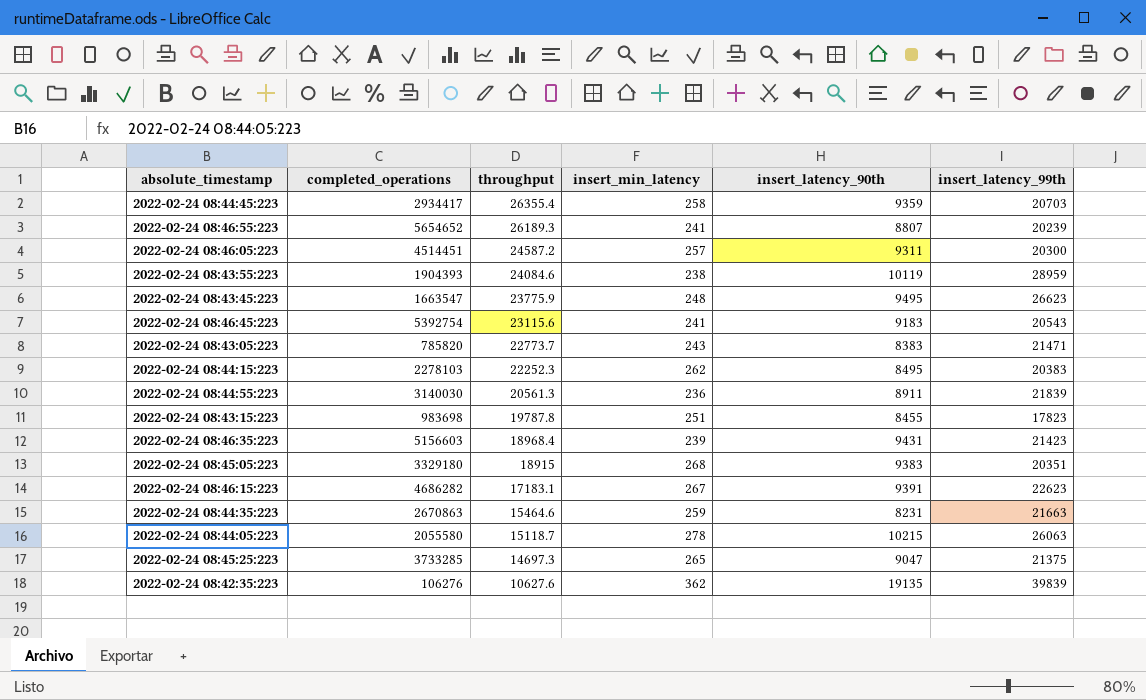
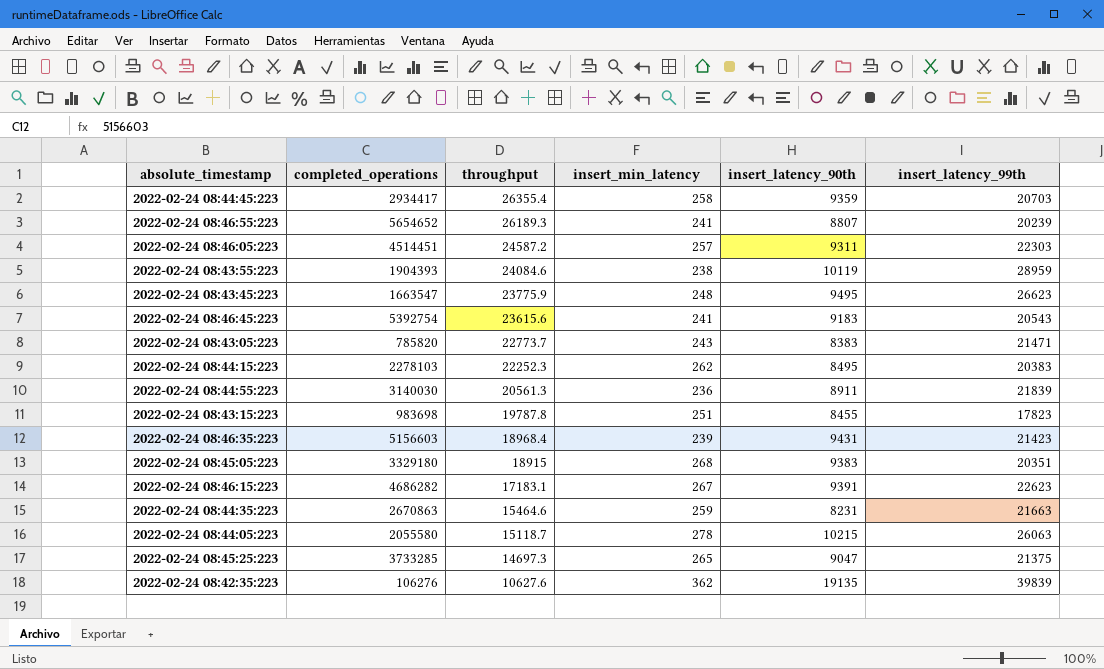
2022-02-24 08:46:05:223 | insert_latency_99th: 20300 -> 22303
2022-02-24 08:46:45:223 | throughput: 23115.6 -> 23615.6

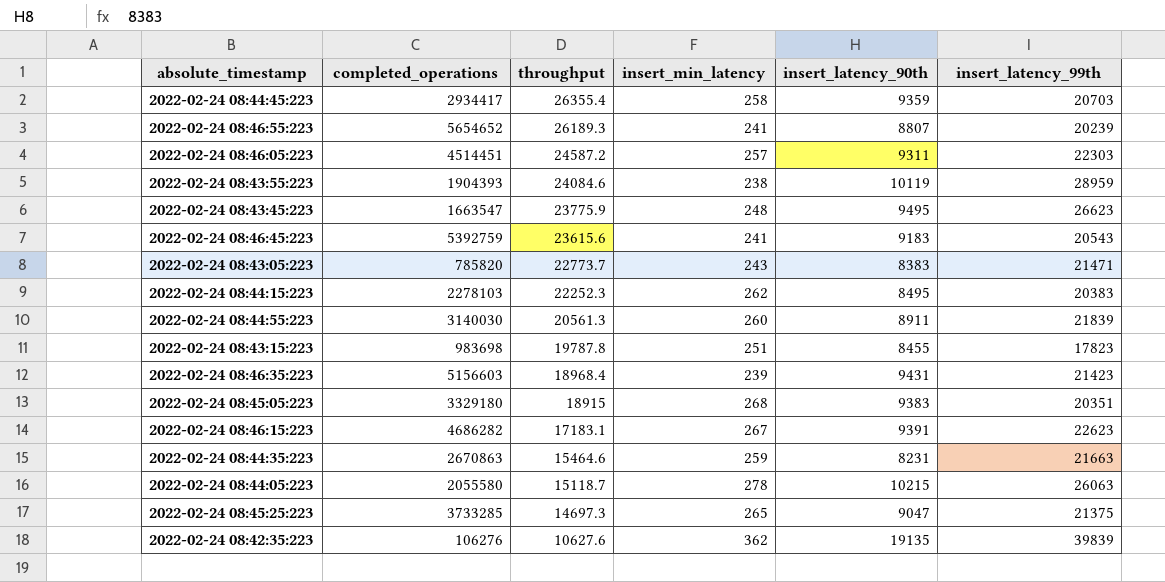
2022-02-24 08:46:45:223 | completed_operations: 5392754 -> 5392759
2022-02-24 08:44:55:223 | insert_min_latency: 236 -> 260

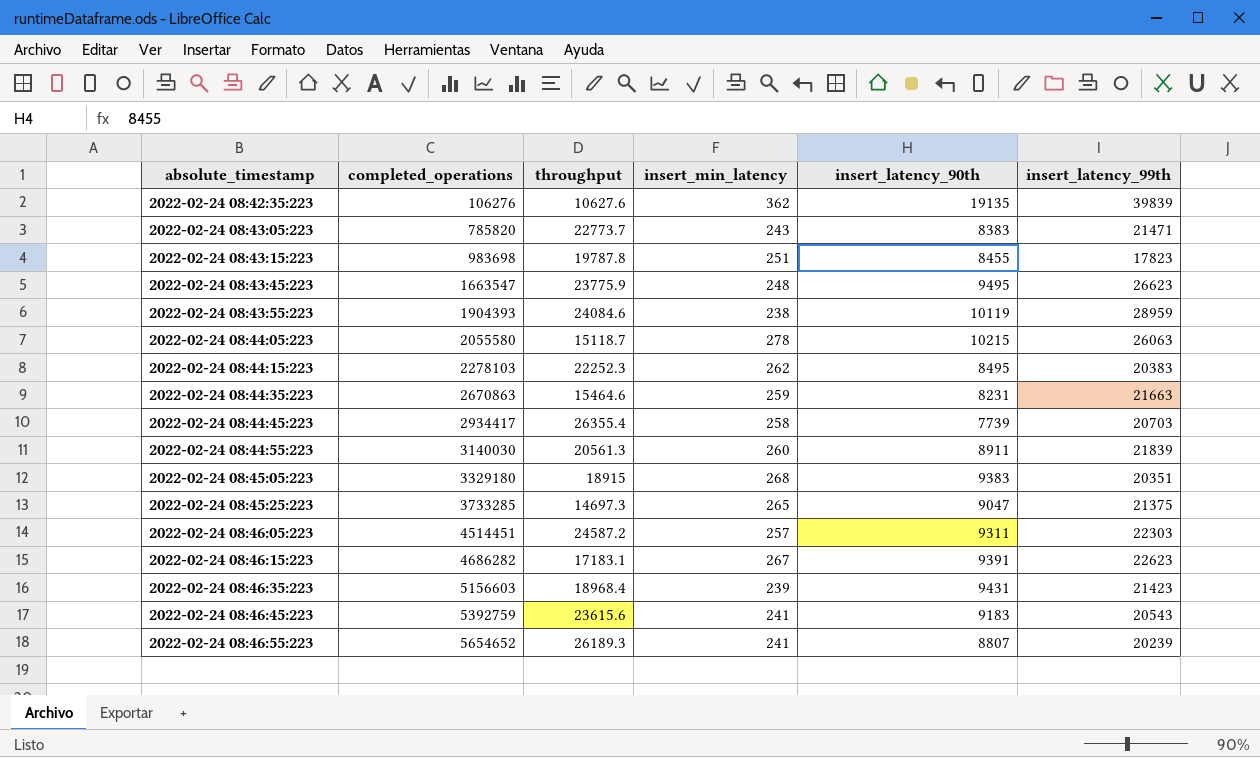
row order: throughput descending -> absolute_timestamp ascending
2022-02-24 08:44:45:223 | insert_latency_90th: 9359 -> 7739

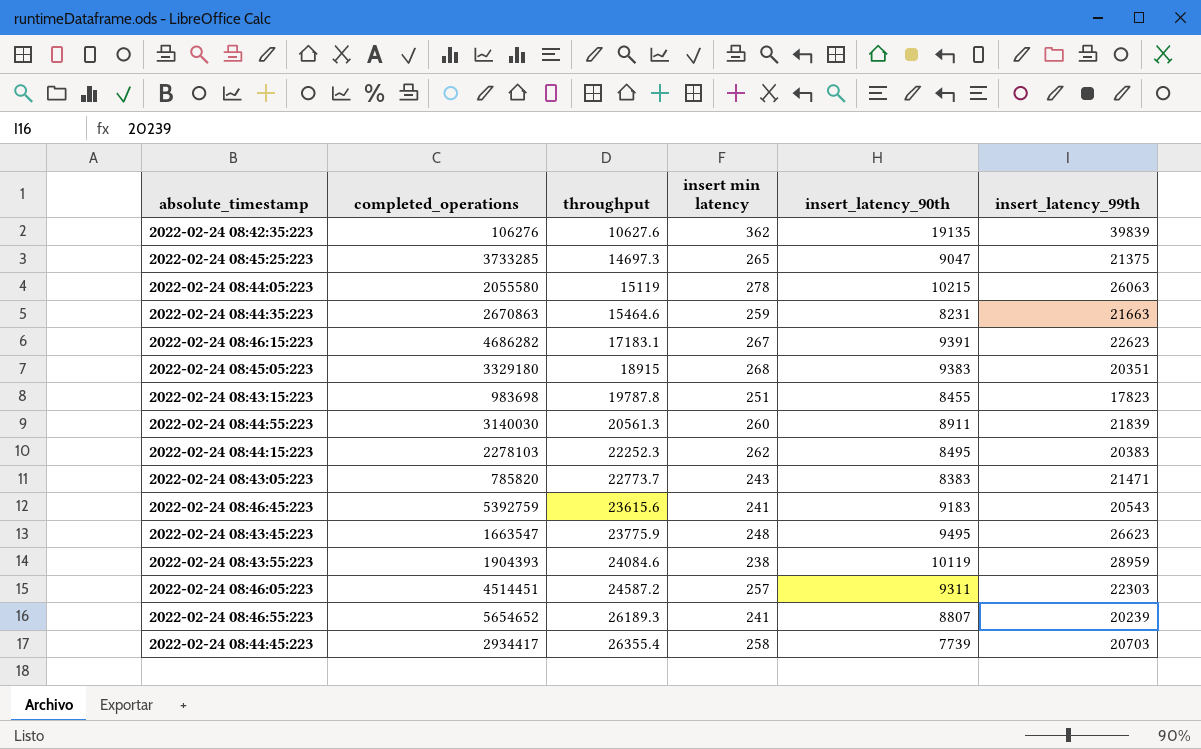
row order: absolute_timestamp ascending -> throughput ascending
column name: insert_min_latency -> insert min latency
row 2022-02-24 08:46:35:223: 5156603 | 18968.4 | 239 | 9431 | 21423 -> none
2022-02-24 08:44:05:223 | throughput: 15118.7 -> 15119

